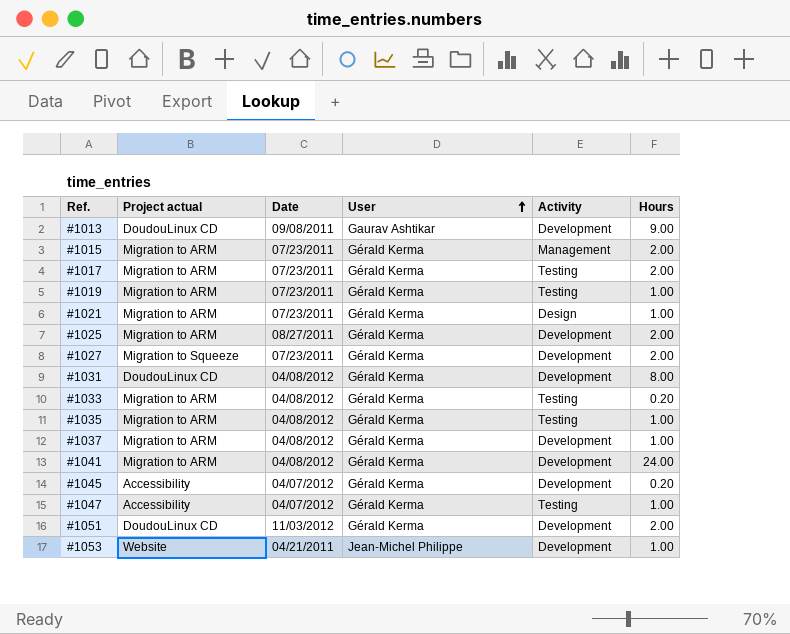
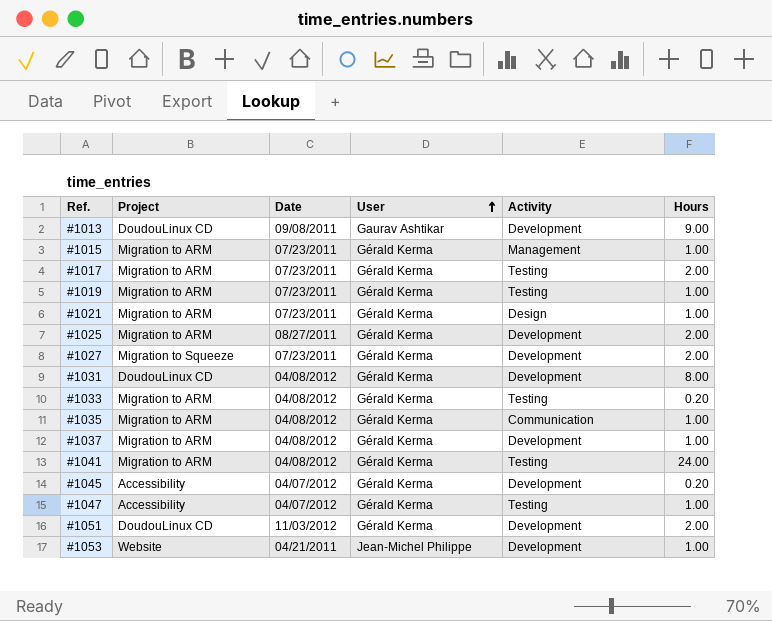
column name: Project actual -> Project
#1015 | Hours: 2.00 -> 1.00
#1035 | Activity: Testing -> Communication
#1041 | Activity: Development -> Testing

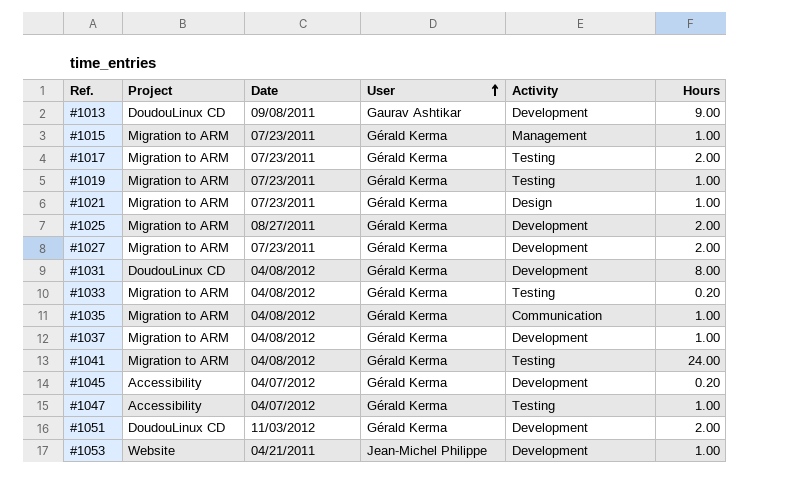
#1027 | Project: Migration to Squeeze -> Migration to ARM

